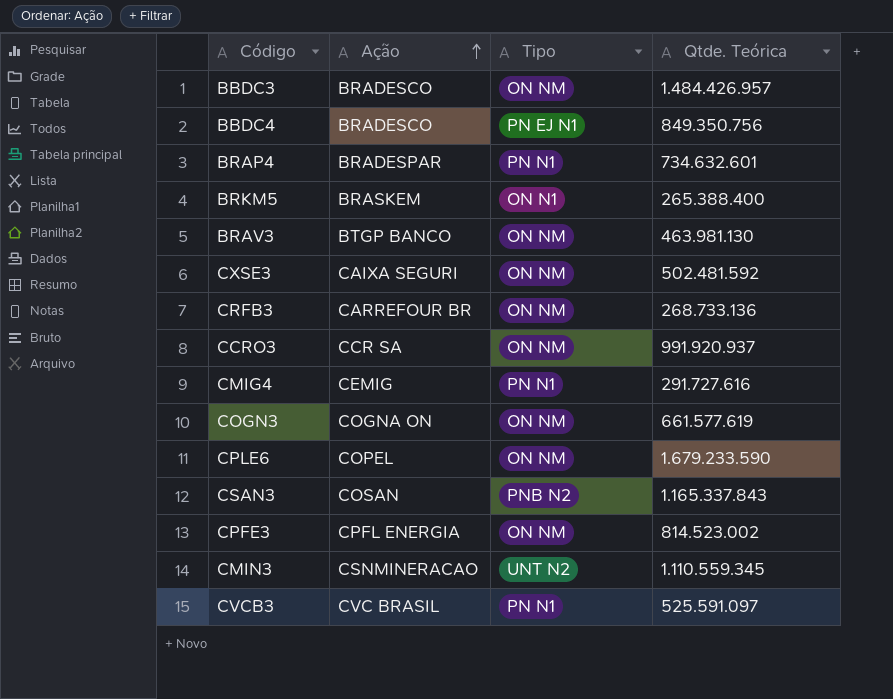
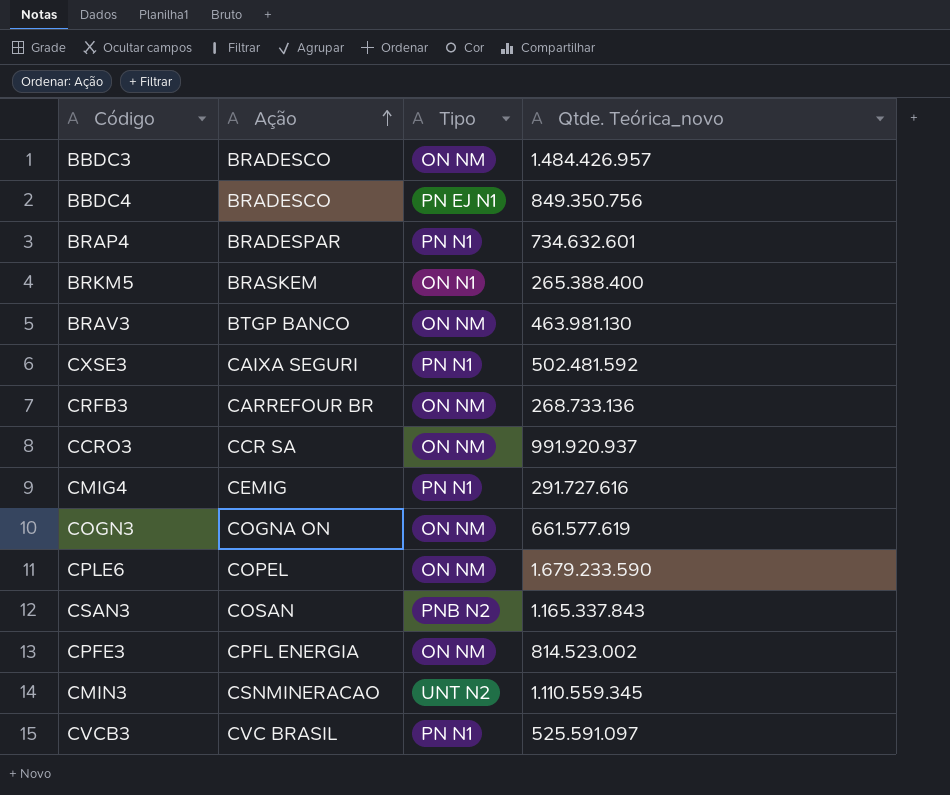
column name: Qtde. Teórica -> Qtde. Teórica_novo
CXSE3 | Tipo: ON NM -> PN N1

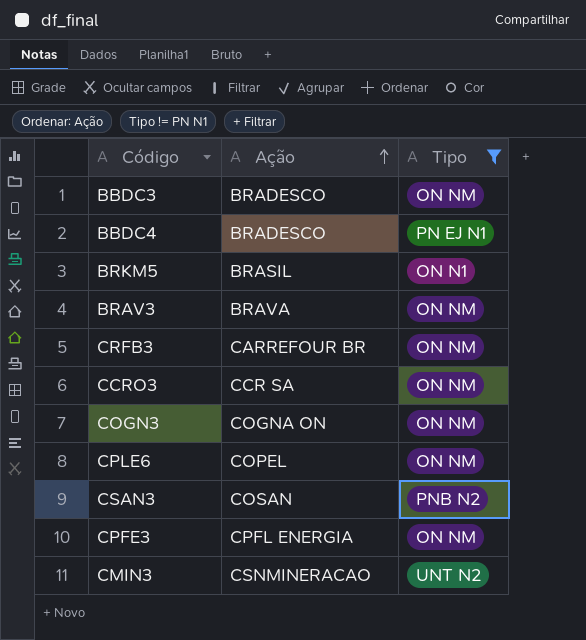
filter: none -> Tipo != PN N1
column Qtde. Teórica_novo | position: 4 -> none
BRKM5 | Ação: BRASKEM -> BRASIL
BRAV3 | Ação: BTGP BANCO -> BRAVA

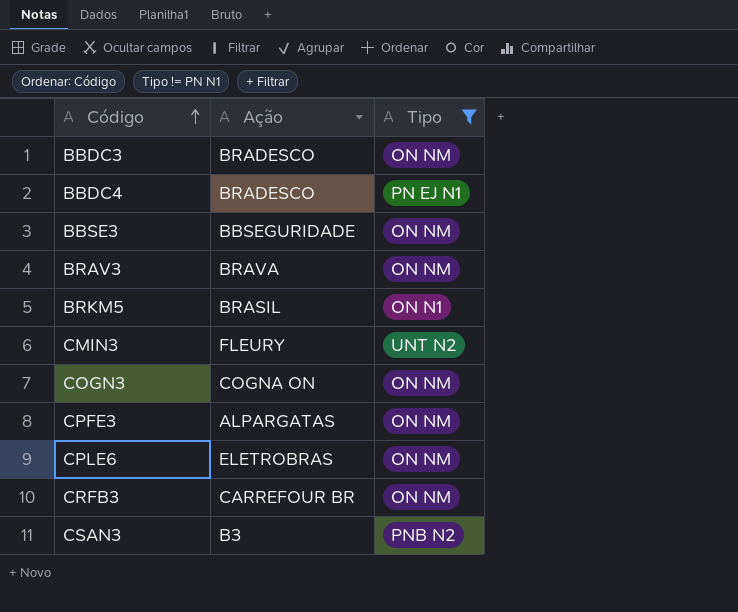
row order: Ação ascending -> Código ascending
row CCRO3: CCR SA | ON NM -> none
row BBSE3: none -> BBSEGURIDADE | ON NM
CMIN3 | Ação: CSNMINERACAO -> FLEURY
CPFE3 | Ação: CPFL ENERGIA -> ALPARGATAS
CPLE6 | Ação: COPEL -> ELETROBRAS
CSAN3 | Ação: COSAN -> B3

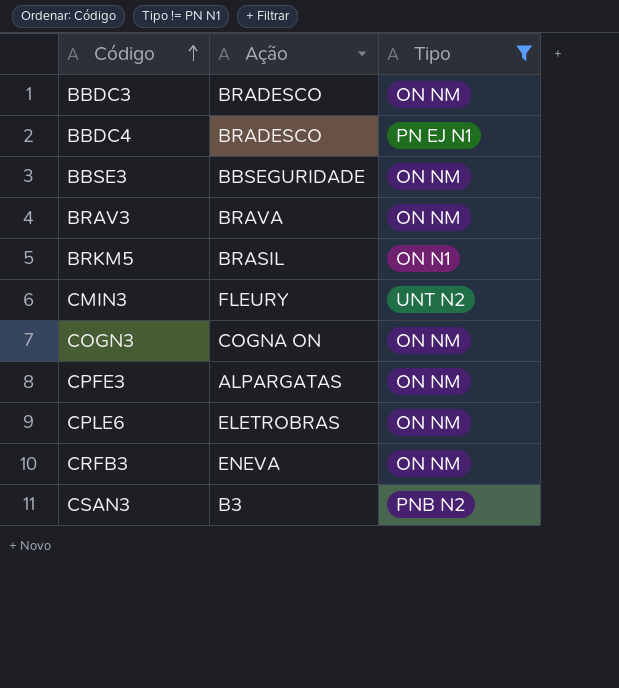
CRFB3 | Ação: CARREFOUR BR -> ENEVA

